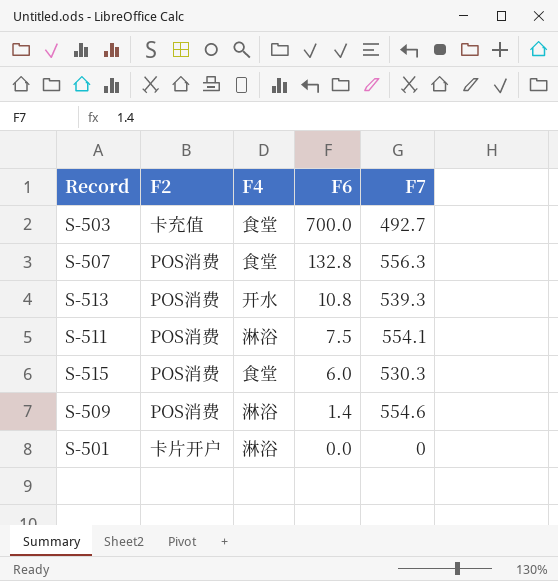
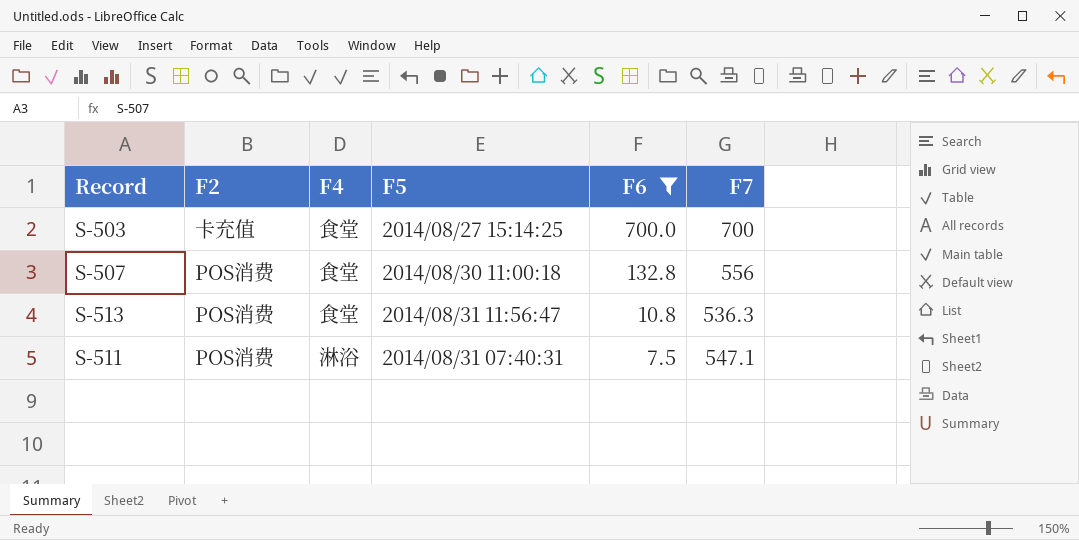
filter: none -> F6 >= 7.5
column F5 | position: none -> 4
S-503 | F7: 492.7 -> 700
S-507 | F7: 556.3 -> 556
S-513 | F4: 开水 -> 食堂
S-513 | F7: 539.3 -> 536.3
S-511 | F7: 554.1 -> 547.1

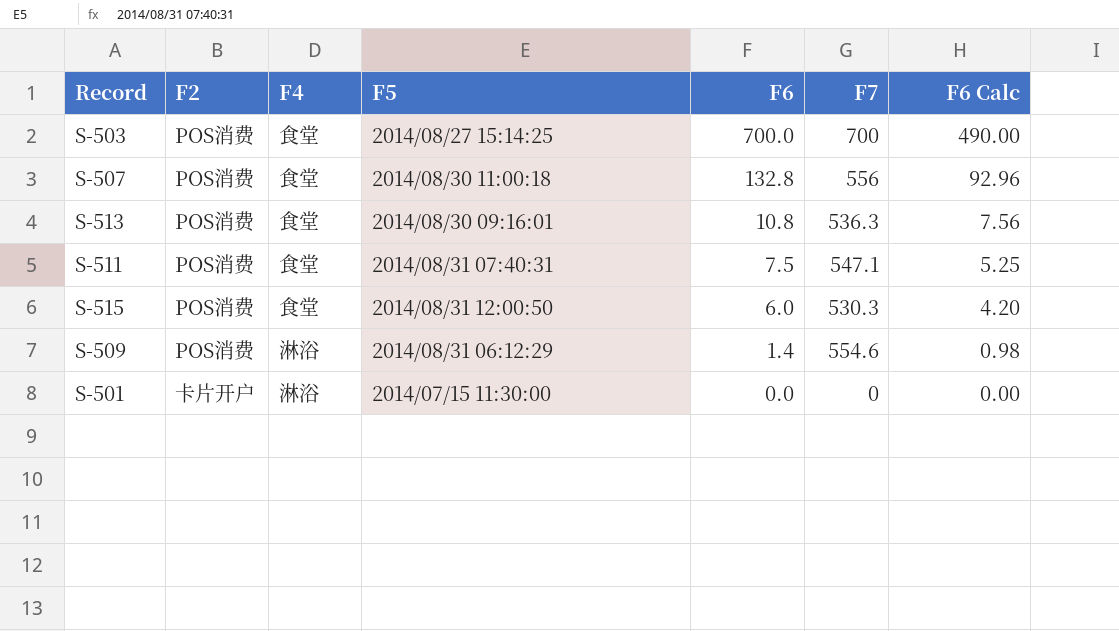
filter: F6 >= 7.5 -> none
column F6 Calc | formula: none -> [F6] * 0.7
S-503 | F2: 卡充值 -> POS消费
S-513 | F5: 2014/08/31 11:56:47 -> 2014/08/30 09:16:01
S-511 | F4: 淋浴 -> 食堂

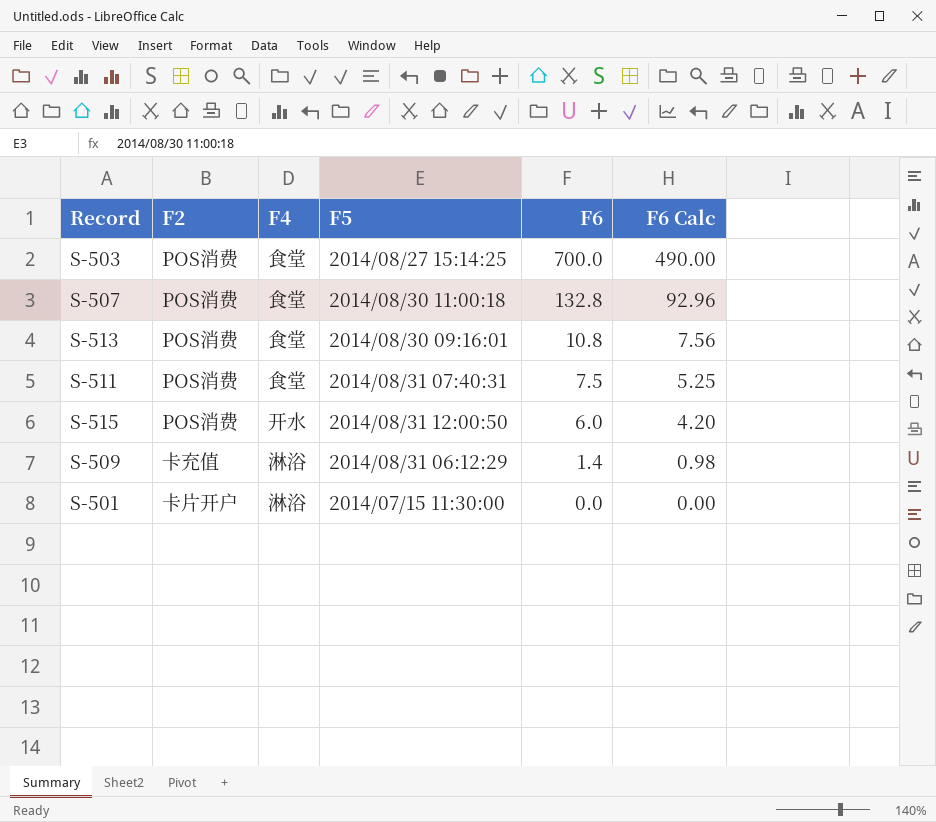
column F7 | position: 6 -> none
S-515 | F4: 食堂 -> 开水
S-509 | F2: POS消费 -> 卡充值

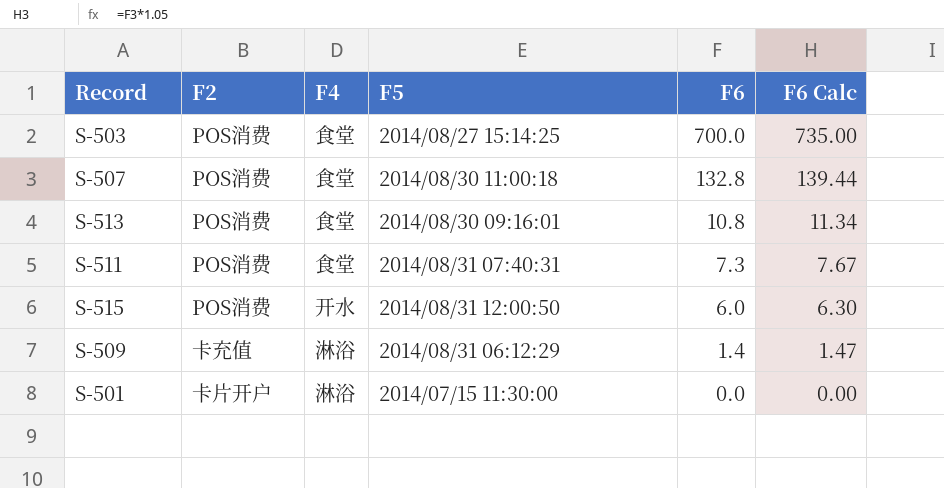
column F6 Calc | formula: [F6] * 0.7 -> [F6] * 1.05
S-511 | F6: 7.5 -> 7.3

